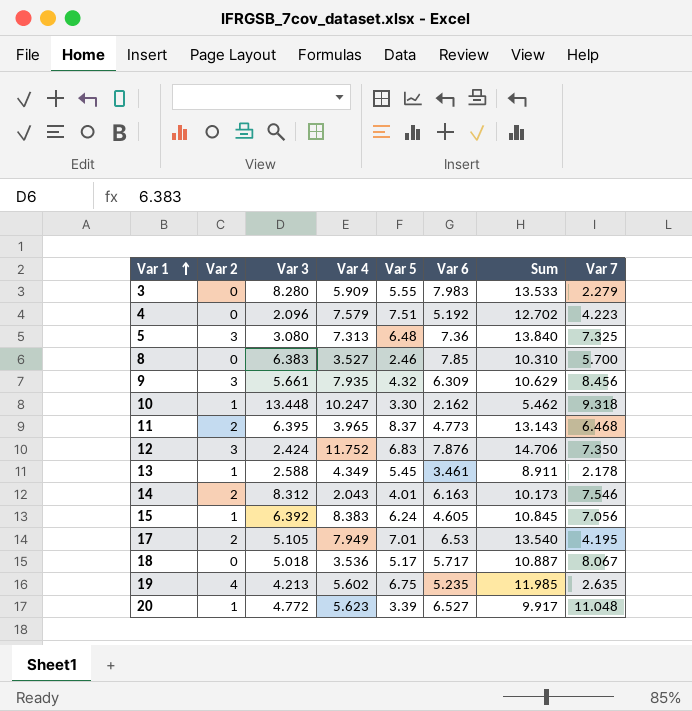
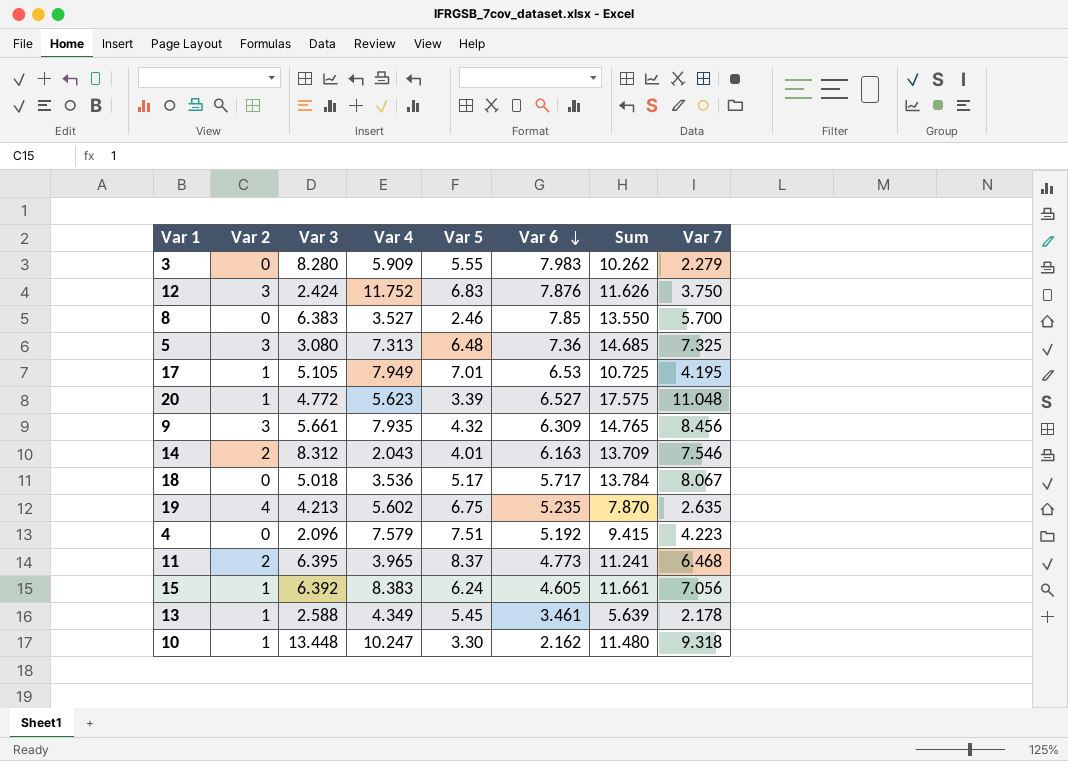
row order: Var 1 ascending -> Var 6 descending
column Sum | formula: [Var 5] + [Var 6] -> [Var 6] + [Var 7]
12 | Var 7: 7.350 -> 3.750
17 | Var 2: 2 -> 1

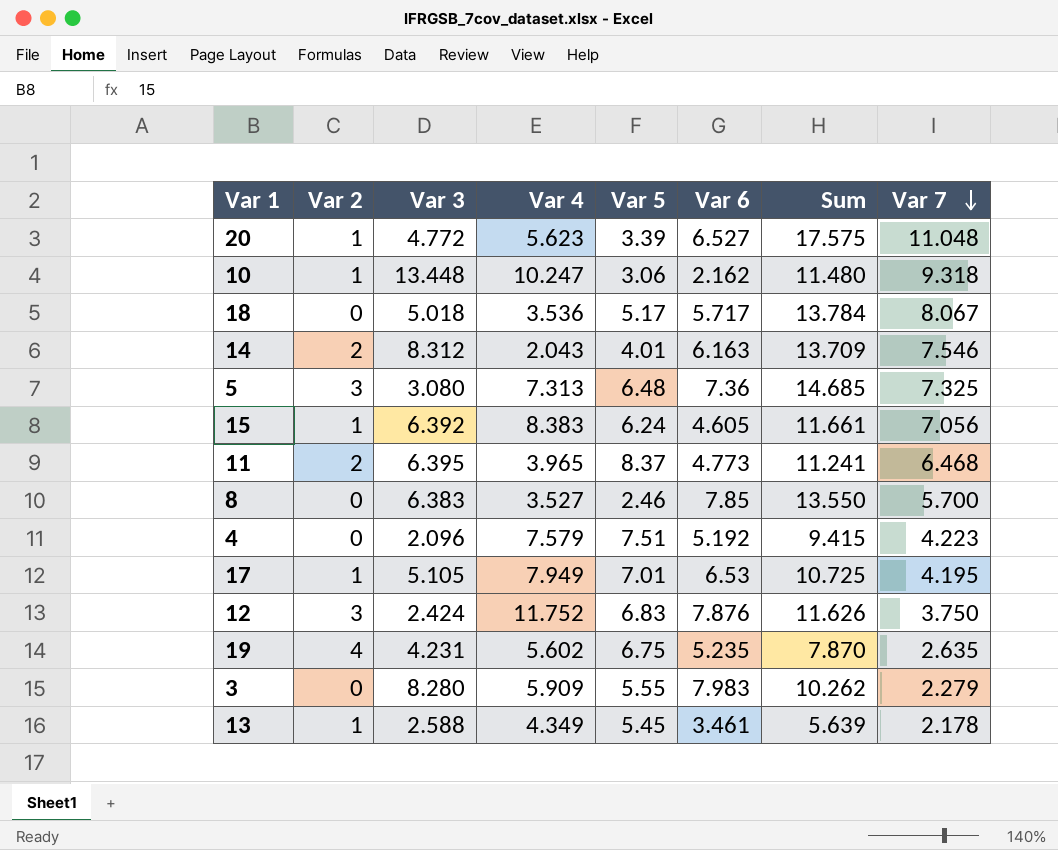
row order: Var 6 descending -> Var 7 descending
row 9: 3 | 5.661 | 7.935 | 4.32 | 6.309 | 14.765 | 8.456 -> none
10 | Var 5: 3.30 -> 3.06
19 | Var 3: 4.213 -> 4.231

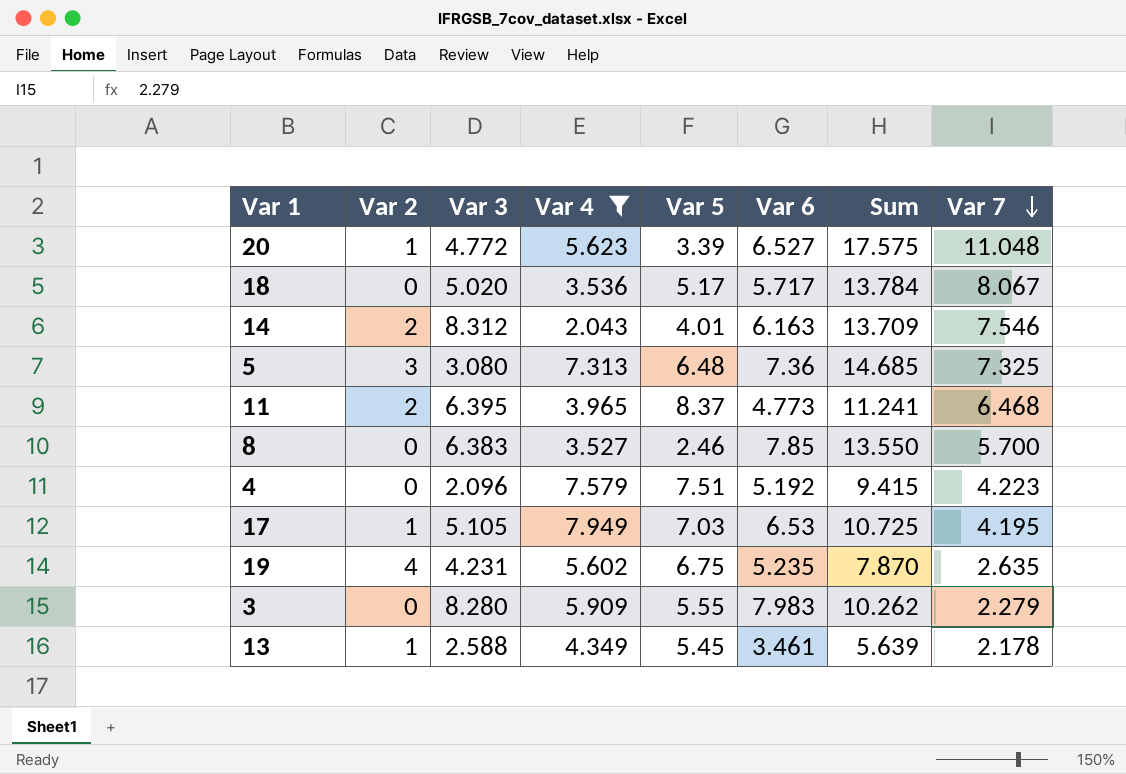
filter: none -> Var 4 <= 7.949
18 | Var 3: 5.018 -> 5.020
17 | Var 5: 7.01 -> 7.03

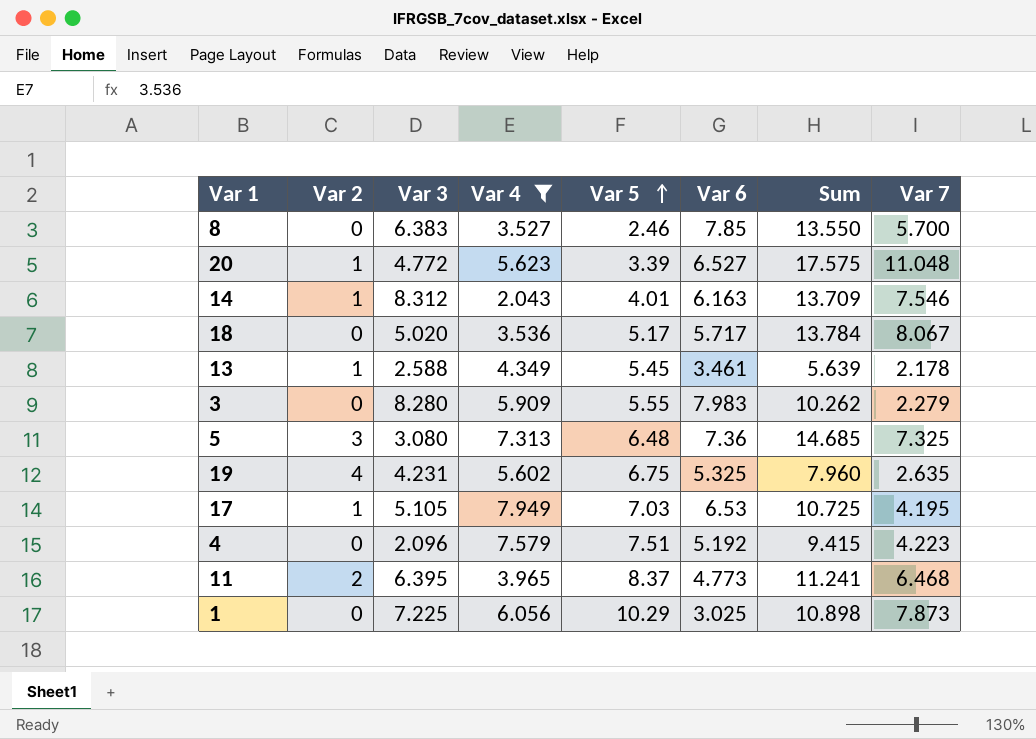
row order: Var 7 descending -> Var 5 ascending
14 | Var 2: 2 -> 1
19 | Var 6: 5.235 -> 5.325
19 | Sum: 7.870 -> 7.960
row 1: none -> 0 | 7.225 | 6.056 | 10.29 | 3.025 | 10.898 | 7.873

